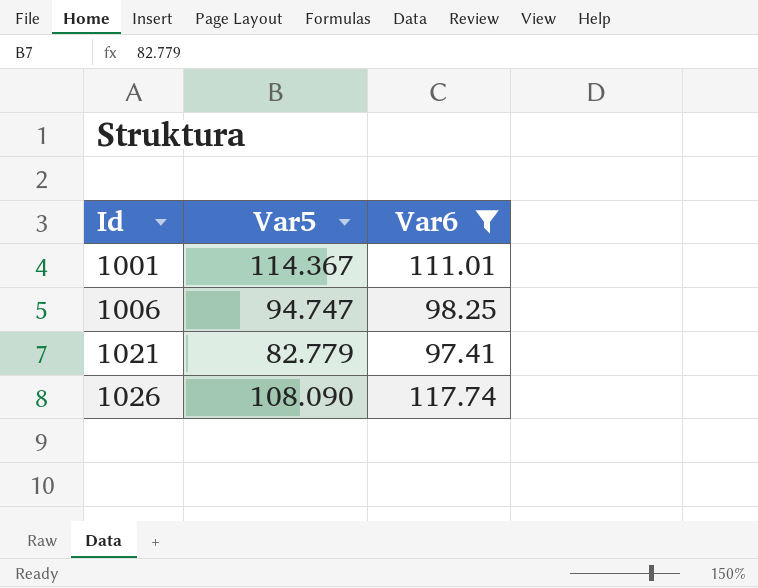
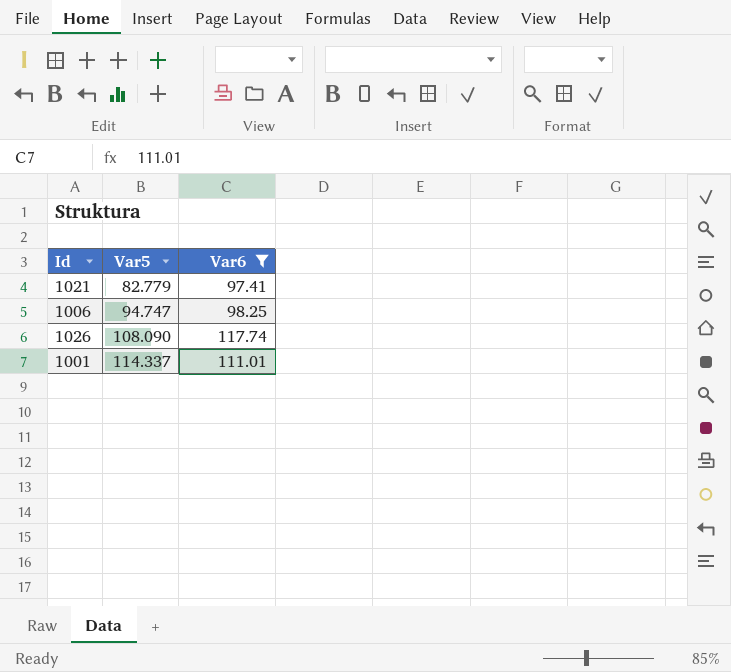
row order: Id ascending -> Var5 ascending
1001 | Var5: 114.367 -> 114.337

